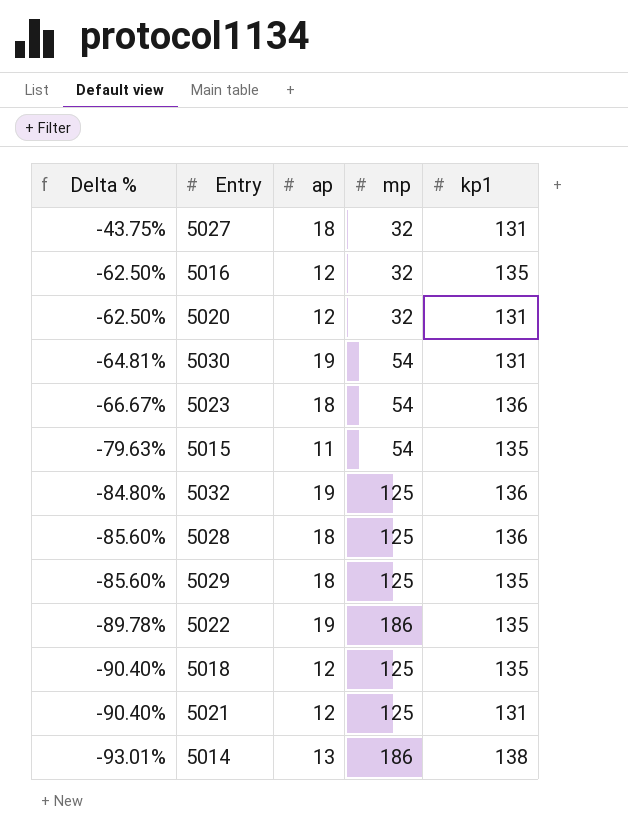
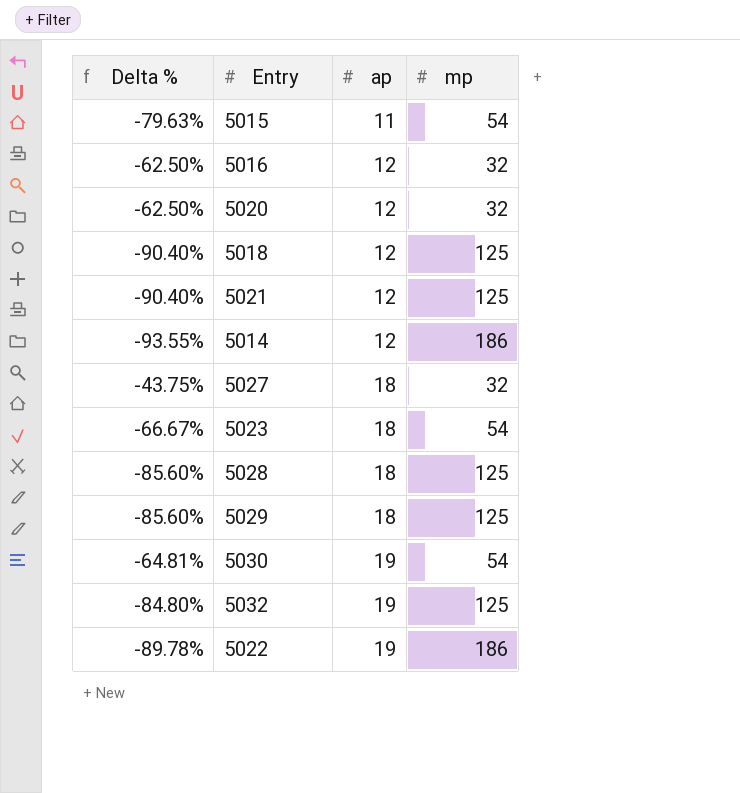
row order: Delta % descending -> ap ascending
column kp1 | position: 5 -> none
5014 | Delta %: -93.01% -> -93.55%
5014 | ap: 13 -> 12

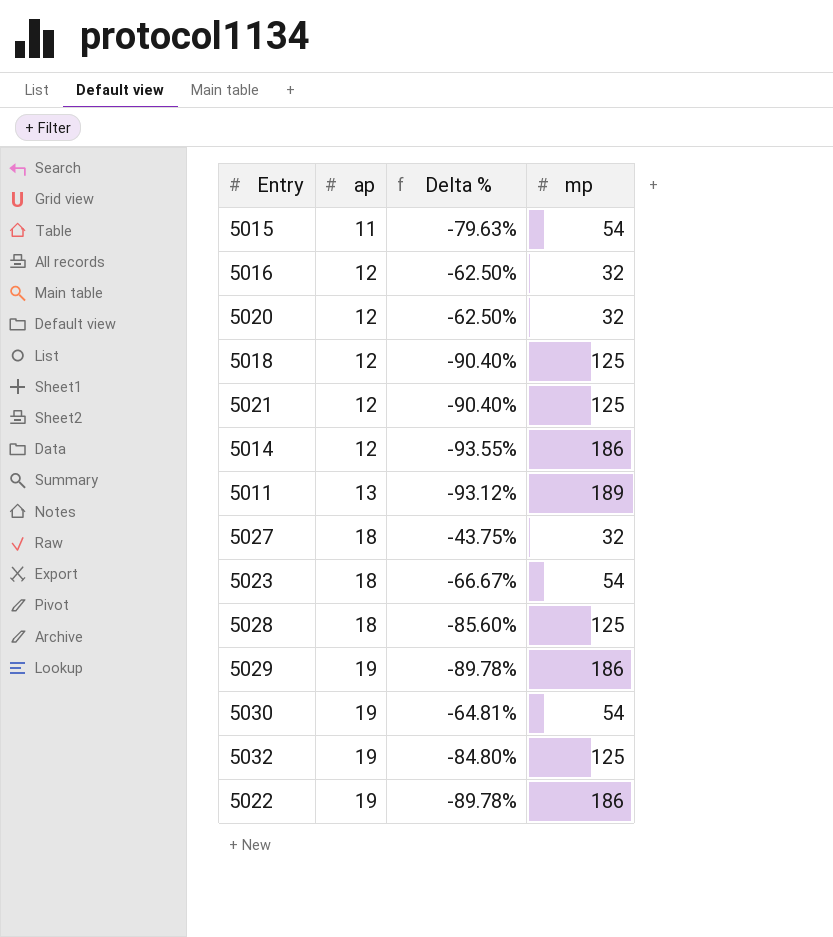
column Delta % | position: 1 -> 3
row 5011: none -> 13 | -93.12% | 189
5029 | ap: 18 -> 19
5029 | Delta %: -85.60% -> -89.78%
5029 | mp: 125 -> 186

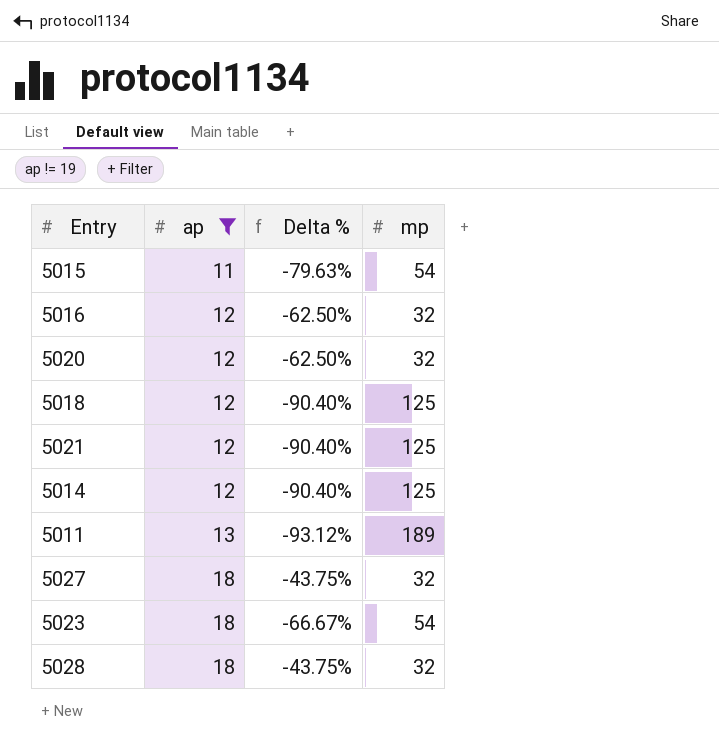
filter: none -> ap != 19
5014 | Delta %: -93.55% -> -90.40%
5014 | mp: 186 -> 125
5028 | Delta %: -85.60% -> -43.75%
5028 | mp: 125 -> 32

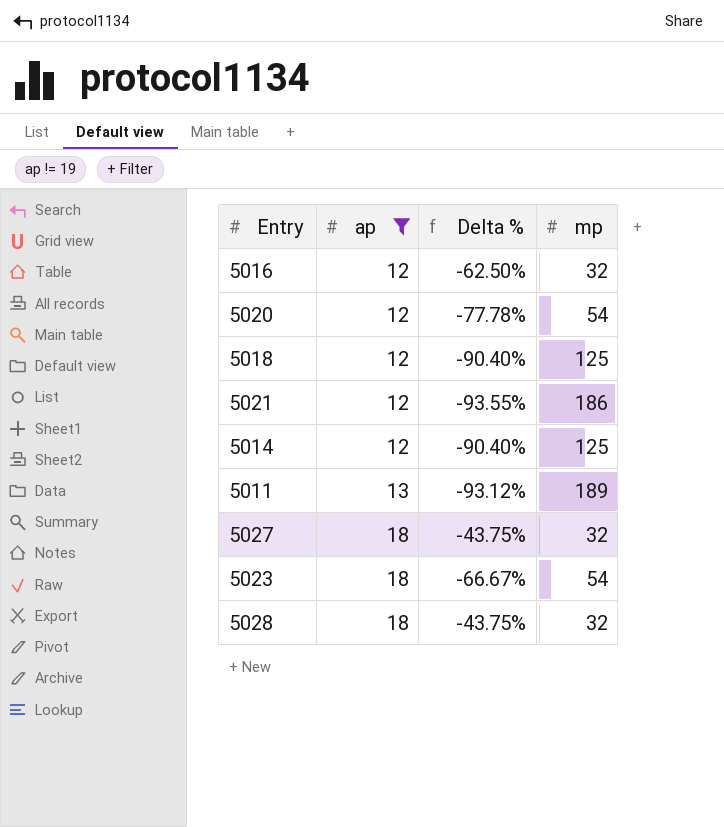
row 5015: 11 | -79.63% | 54 -> none
5020 | Delta %: -62.50% -> -77.78%
5020 | mp: 32 -> 54
5021 | Delta %: -90.40% -> -93.55%
5021 | mp: 125 -> 186

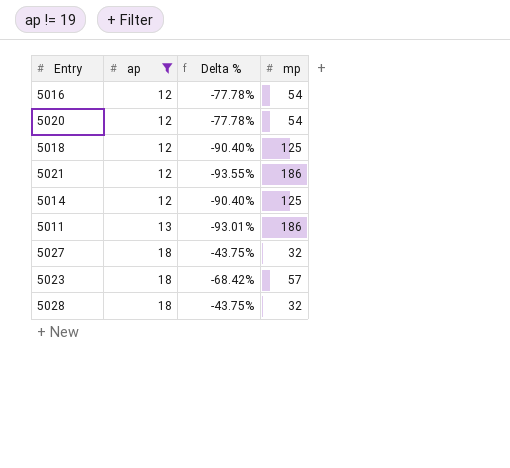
5016 | Delta %: -62.50% -> -77.78%
5016 | mp: 32 -> 54
5011 | Delta %: -93.12% -> -93.01%
5011 | mp: 189 -> 186
5023 | Delta %: -66.67% -> -68.42%
5023 | mp: 54 -> 57

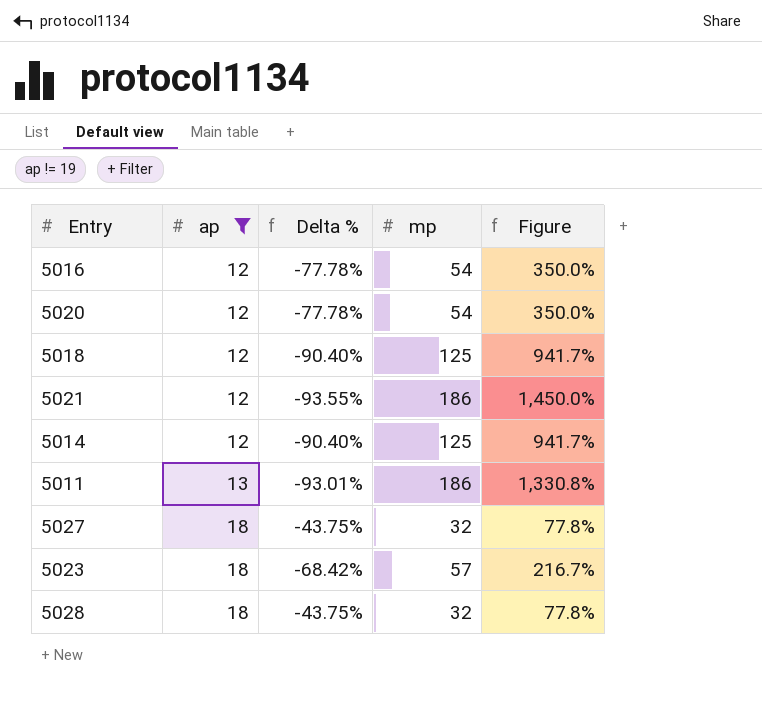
column Figure | formula: none -> ([mp] - [ap]) / [ap]

